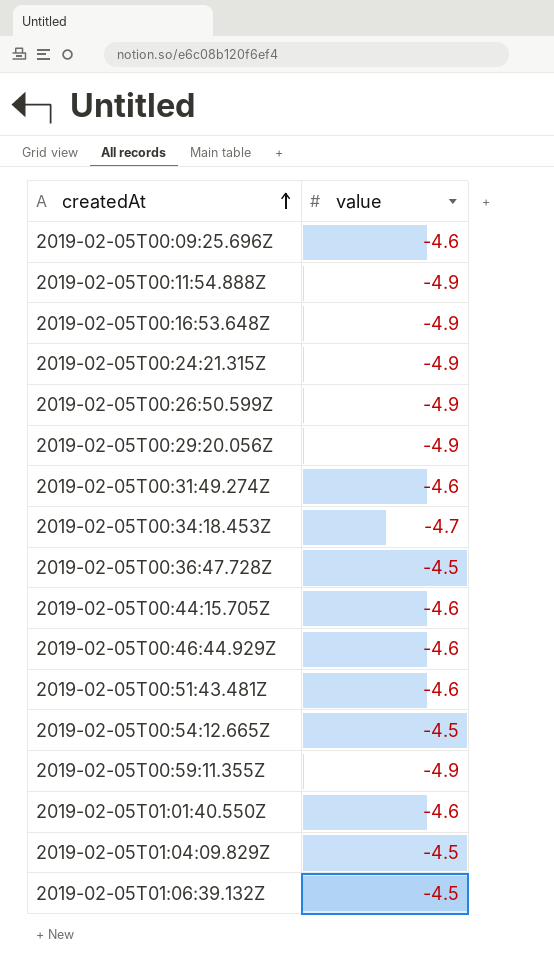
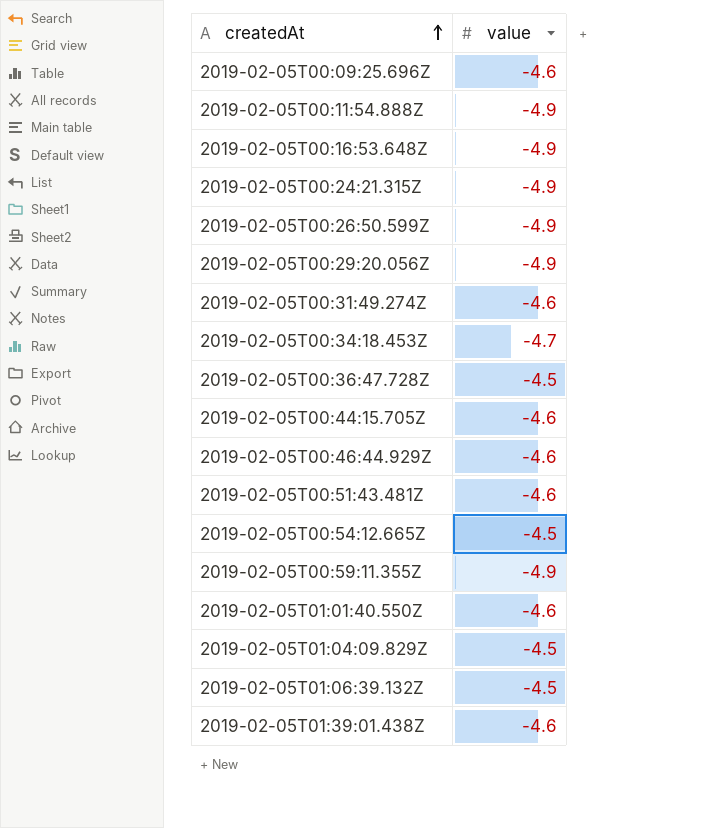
row 2019-02-05T01:39:01.438Z: none -> -4.6

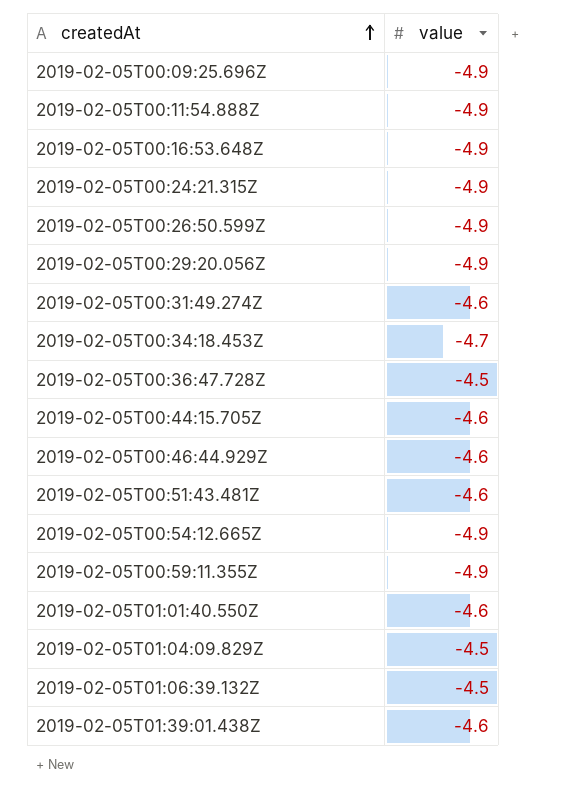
2019-02-05T00:09:25.696Z | value: -4.6 -> -4.9
2019-02-05T00:54:12.665Z | value: -4.5 -> -4.9

